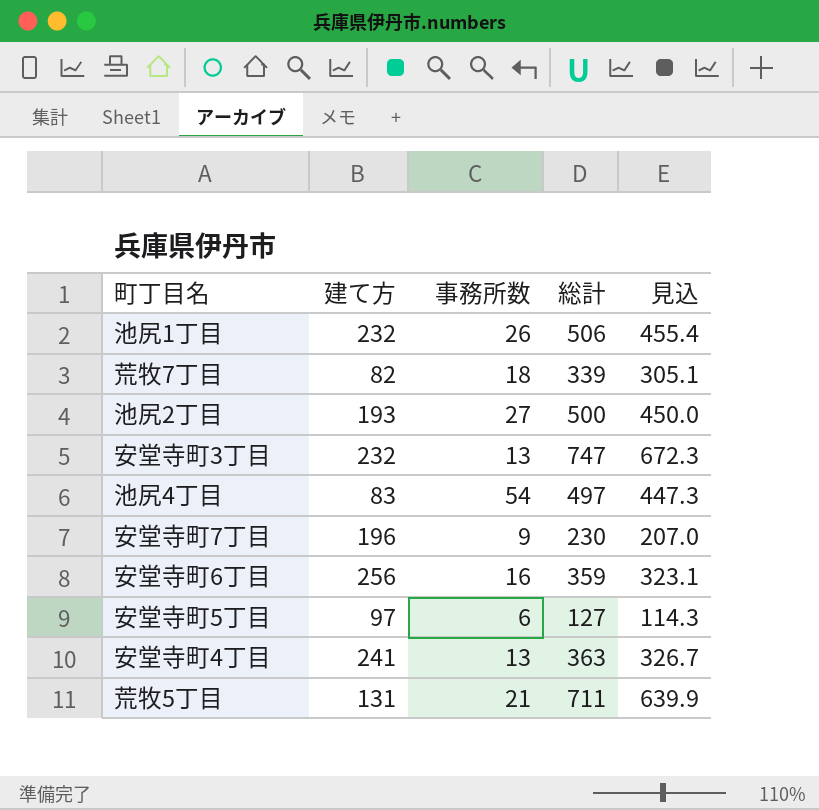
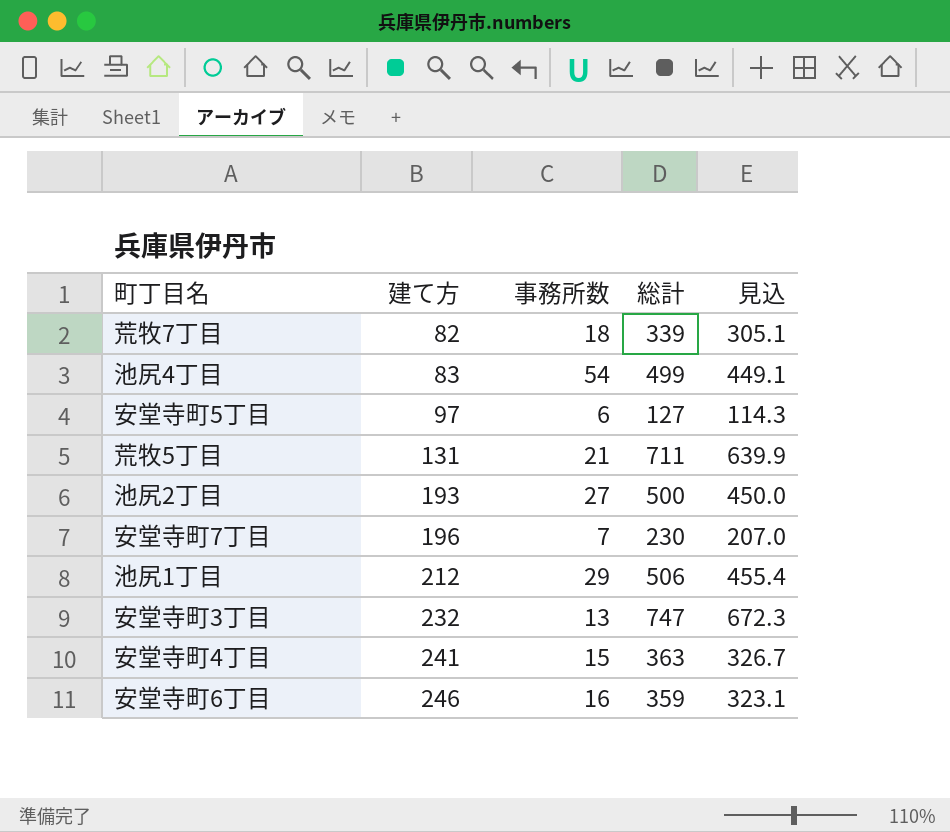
row order: none -> 建て方 ascending
池尻4丁目 | 総計: 497 -> 499
池尻4丁目 | 見込: 447.3 -> 449.1
安堂寺町7丁目 | 事務所数: 9 -> 7
池尻1丁目 | 建て方: 232 -> 212
池尻1丁目 | 事務所数: 26 -> 29
安堂寺町4丁目 | 事務所数: 13 -> 15
安堂寺町6丁目 | 建て方: 256 -> 246

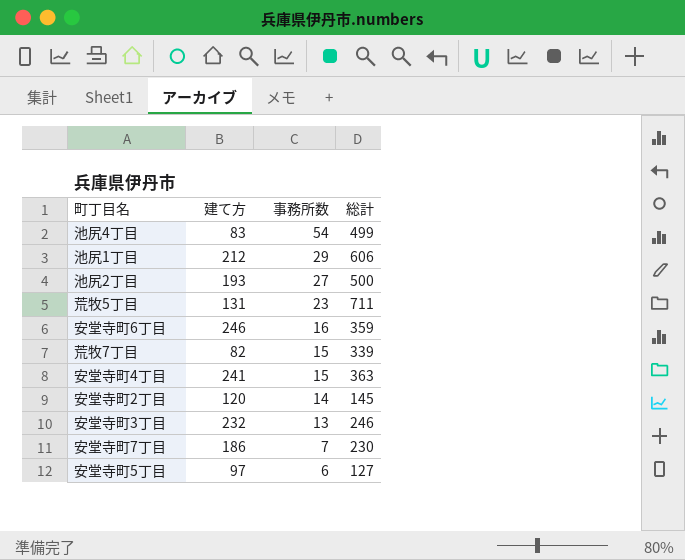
row order: 建て方 ascending -> 事務所数 descending
column 見込 | formula: [総計] * 0.9 -> none
池尻1丁目 | 総計: 506 -> 606
荒牧5丁目 | 事務所数: 21 -> 23
荒牧7丁目 | 事務所数: 18 -> 15
row 安堂寺町2丁目: none -> 120 | 14 | 145
安堂寺町3丁目 | 総計: 747 -> 246
安堂寺町7丁目 | 建て方: 196 -> 186

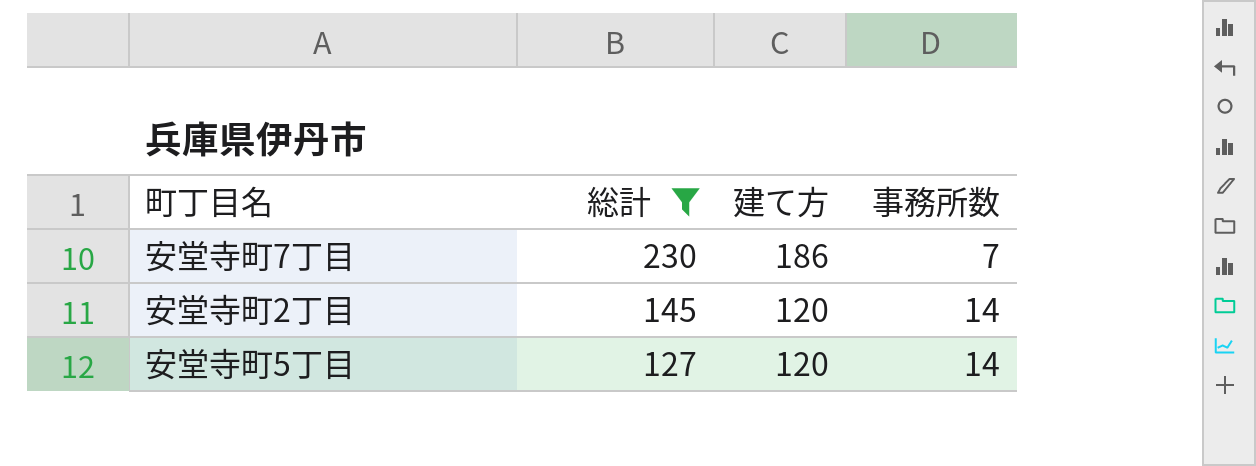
filter: none -> 総計 <= 230
row order: 事務所数 descending -> 総計 descending
column 総計 | position: 4 -> 2
安堂寺町5丁目 | 建て方: 97 -> 120
安堂寺町5丁目 | 事務所数: 6 -> 14

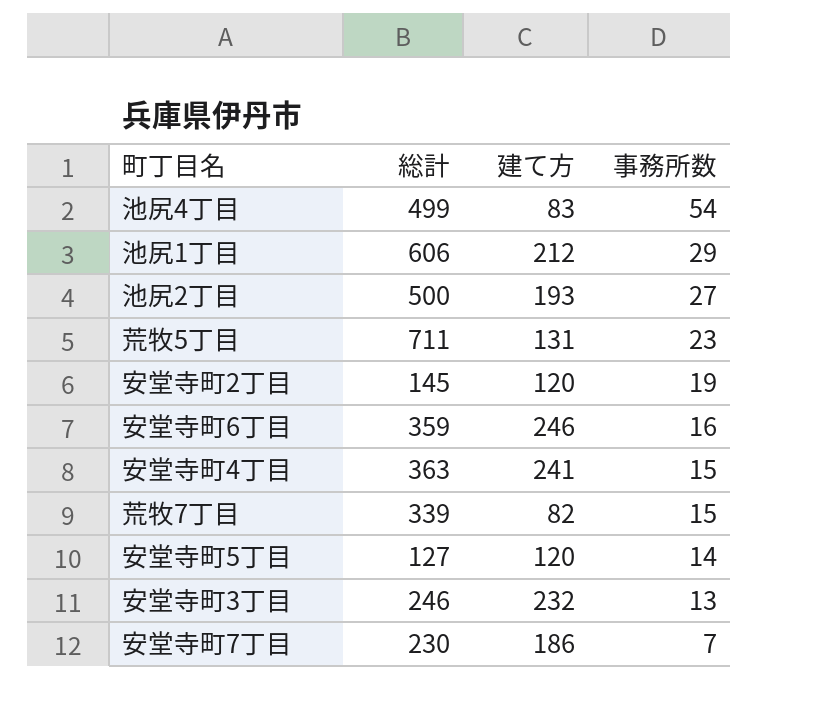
filter: 総計 <= 230 -> none
row order: 総計 descending -> 事務所数 descending
安堂寺町2丁目 | 事務所数: 14 -> 19

